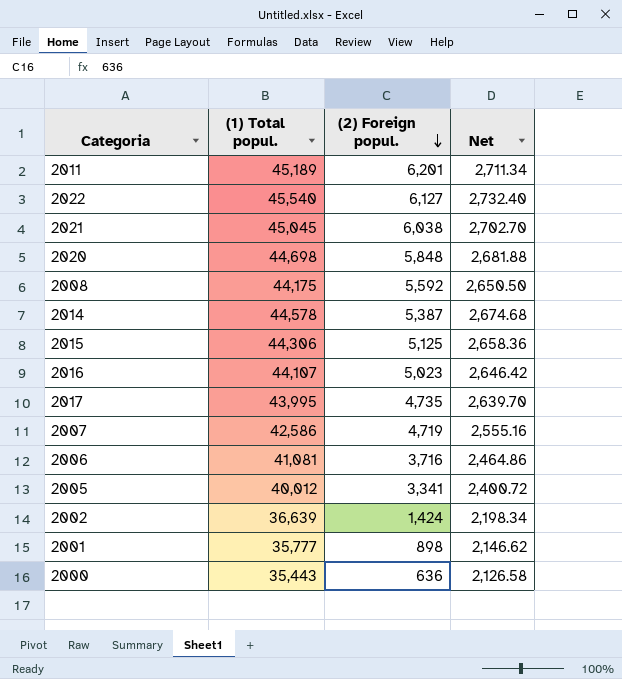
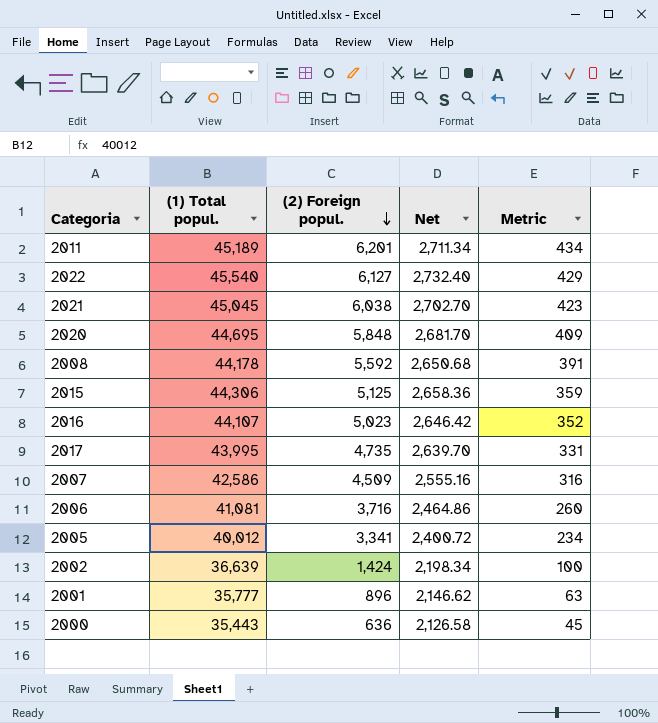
column Metric | formula: none -> [(2) Foreign popul.] * 0.07
row 2014: 44,578 | 5,387 | 2,674.68 -> none
2020 | (1) Total popul.: 44,698 -> 44,695
2020 | Net: 2,681.88 -> 2,681.70
2008 | (1) Total popul.: 44,175 -> 44,178
2008 | Net: 2,650.50 -> 2,650.68
2007 | (2) Foreign popul.: 4,719 -> 4,509
2001 | (2) Foreign popul.: 898 -> 896

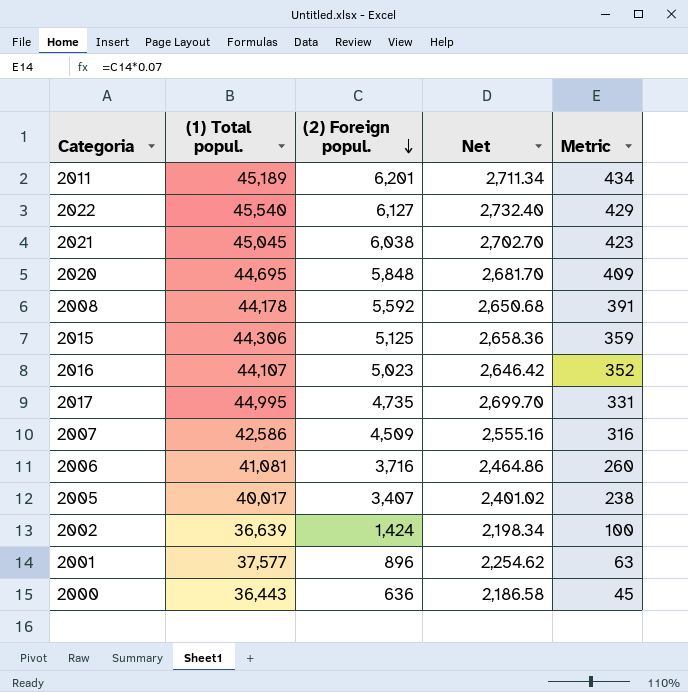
2017 | (1) Total popul.: 43,995 -> 44,995
2017 | Net: 2,639.70 -> 2,699.70
2005 | (1) Total popul.: 40,012 -> 40,017
2005 | (2) Foreign popul.: 3,341 -> 3,407
2005 | Net: 2,400.72 -> 2,401.02
2005 | Metric: 234 -> 238
2001 | (1) Total popul.: 35,777 -> 37,577
2001 | Net: 2,146.62 -> 2,254.62
2000 | (1) Total popul.: 35,443 -> 36,443
2000 | Net: 2,126.58 -> 2,186.58

